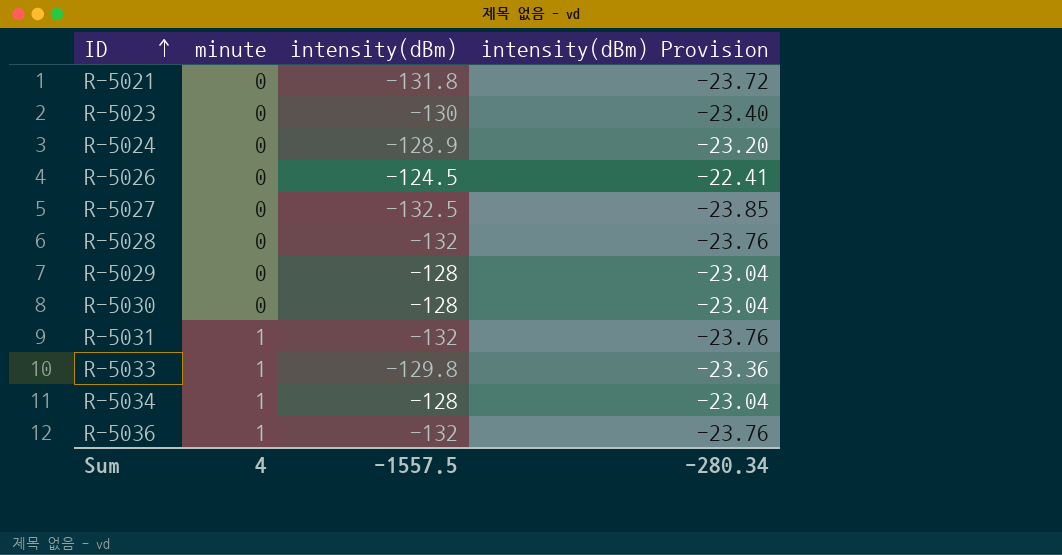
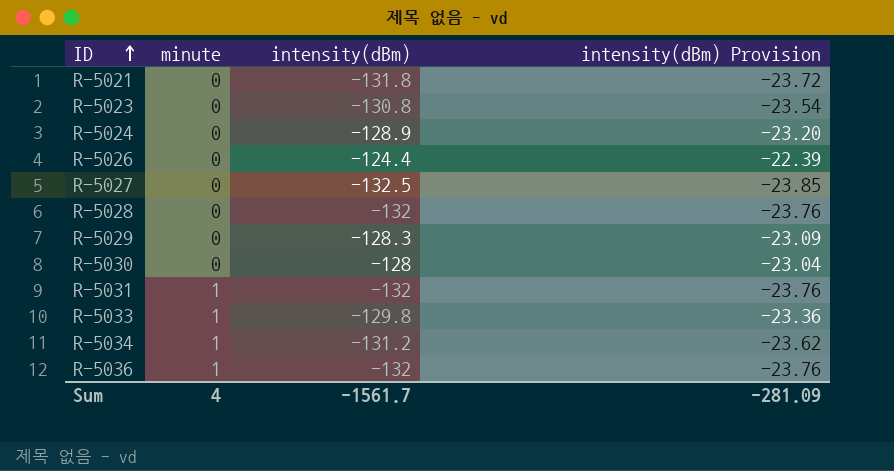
R-5023 | intensity(dBm): -130 -> -130.8
R-5023 | intensity(dBm) Provision: -23.40 -> -23.54
R-5026 | intensity(dBm): -124.5 -> -124.4
R-5026 | intensity(dBm) Provision: -22.41 -> -22.39
R-5029 | intensity(dBm): -128 -> -128.3
R-5029 | intensity(dBm) Provision: -23.04 -> -23.09
R-5034 | intensity(dBm): -128 -> -131.2
R-5034 | intensity(dBm) Provision: -23.04 -> -23.62
Sum | intensity(dBm): -1557.5 -> -1561.7
Sum | intensity(dBm) Provision: -280.34 -> -281.09

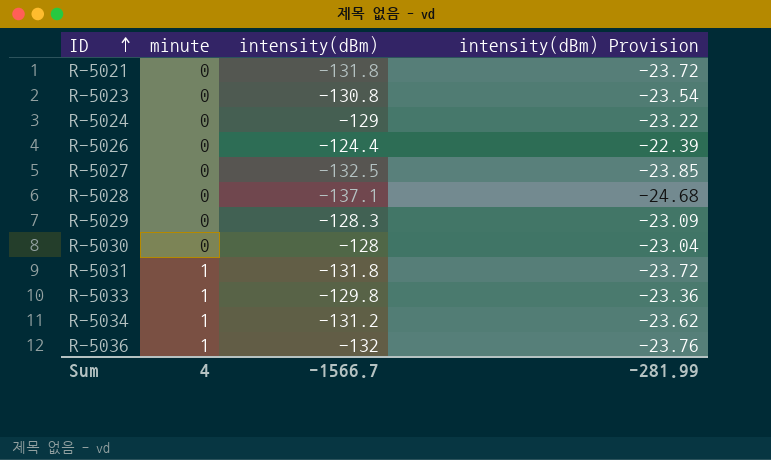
R-5024 | intensity(dBm): -128.9 -> -129
R-5024 | intensity(dBm) Provision: -23.20 -> -23.22
R-5028 | intensity(dBm): -132 -> -137.1
R-5028 | intensity(dBm) Provision: -23.76 -> -24.68
R-5031 | intensity(dBm): -132 -> -131.8
R-5031 | intensity(dBm) Provision: -23.76 -> -23.72
Sum | intensity(dBm): -1561.7 -> -1566.7
Sum | intensity(dBm) Provision: -281.09 -> -281.99

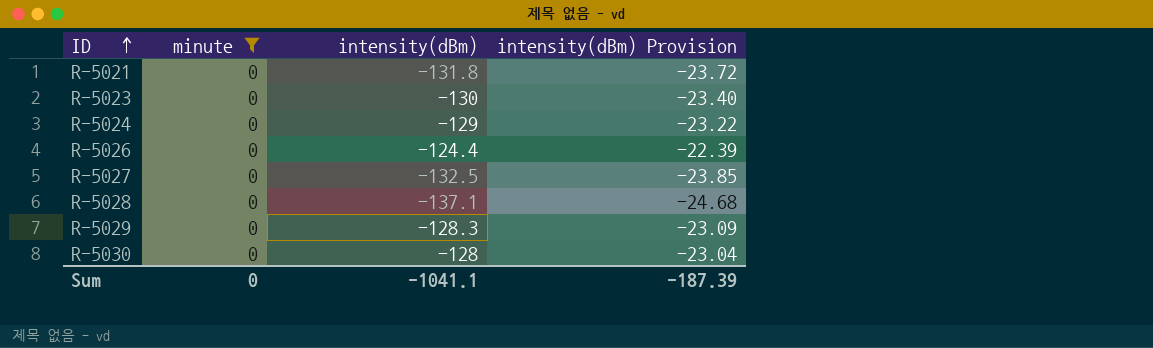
filter: none -> minute = 0
R-5023 | intensity(dBm): -130.8 -> -130
R-5023 | intensity(dBm) Provision: -23.54 -> -23.40
Sum | minute: 4 -> 0
Sum | intensity(dBm): -1566.7 -> -1041.1
Sum | intensity(dBm) Provision: -281.99 -> -187.39

